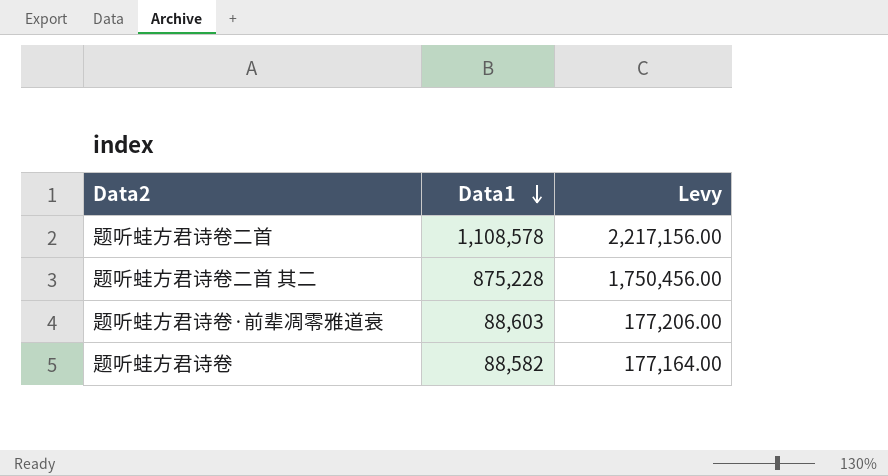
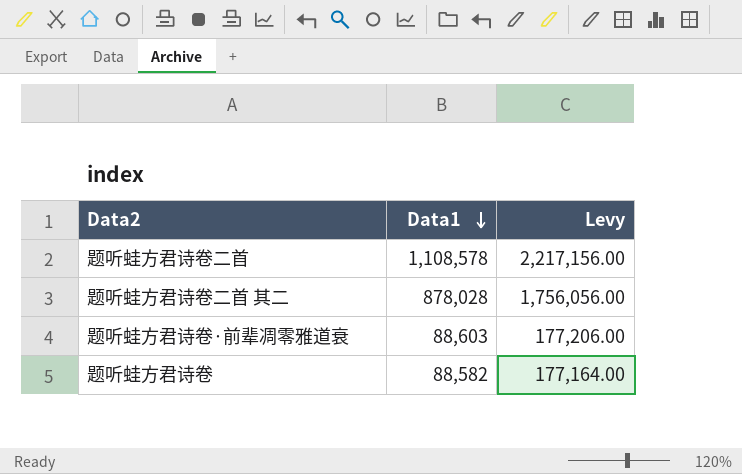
题听蛙方君诗卷二首 其二 | Data1: 875,228 -> 878,028
题听蛙方君诗卷二首 其二 | Levy: 1,750,456.00 -> 1,756,056.00

